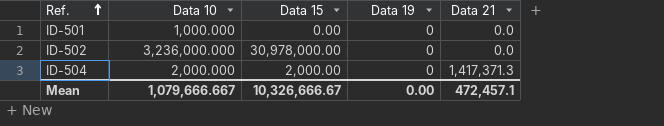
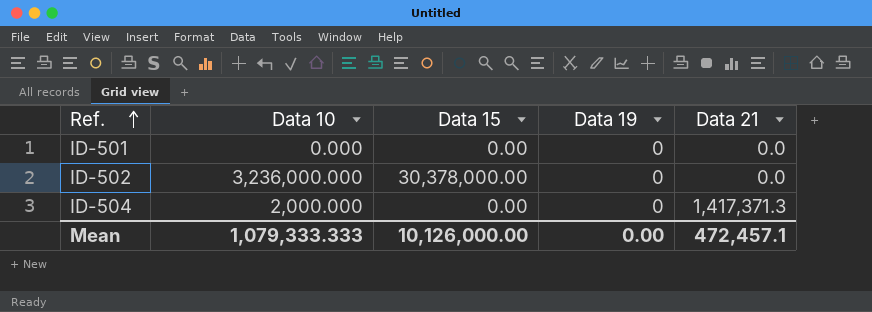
ID-501 | Data 10: 1,000.000 -> 0.000
ID-502 | Data 15: 30,978,000.00 -> 30,378,000.00
ID-504 | Data 15: 2,000.00 -> 0.00
Mean | Data 10: 1,079,666.667 -> 1,079,333.333
Mean | Data 15: 10,326,666.67 -> 10,126,000.00

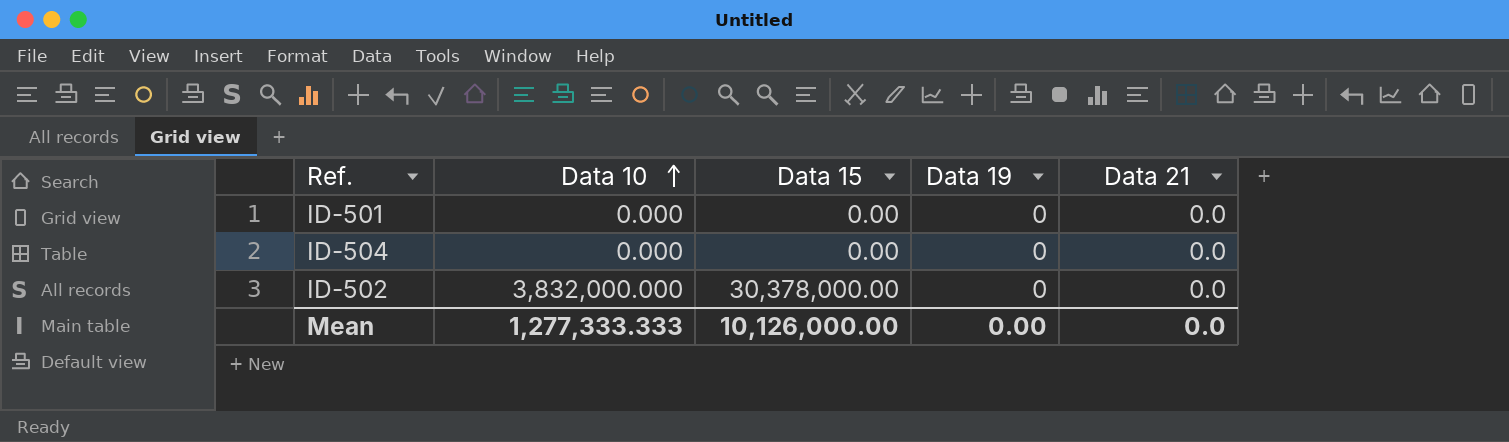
row order: Ref. ascending -> Data 10 ascending
ID-504 | Data 10: 2,000.000 -> 0.000
ID-504 | Data 21: 1,417,371.3 -> 0.0
ID-502 | Data 10: 3,236,000.000 -> 3,832,000.000
Mean | Data 10: 1,079,333.333 -> 1,277,333.333
Mean | Data 21: 472,457.1 -> 0.0

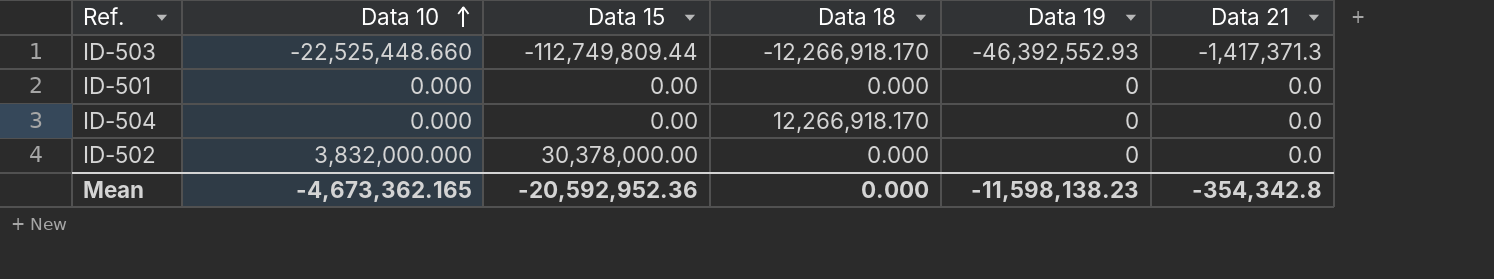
column Data 18 | position: none -> 4
row ID-503: none -> -22,525,448.660 | -112,749,809.44 | -12,266,918.170 | -46,392,552.93 | -1,417,371.3
Mean | Data 10: 1,277,333.333 -> -4,673,362.165
Mean | Data 15: 10,126,000.00 -> -20,592,952.36
Mean | Data 19: 0.00 -> -11,598,138.23
Mean | Data 21: 0.0 -> -354,342.8

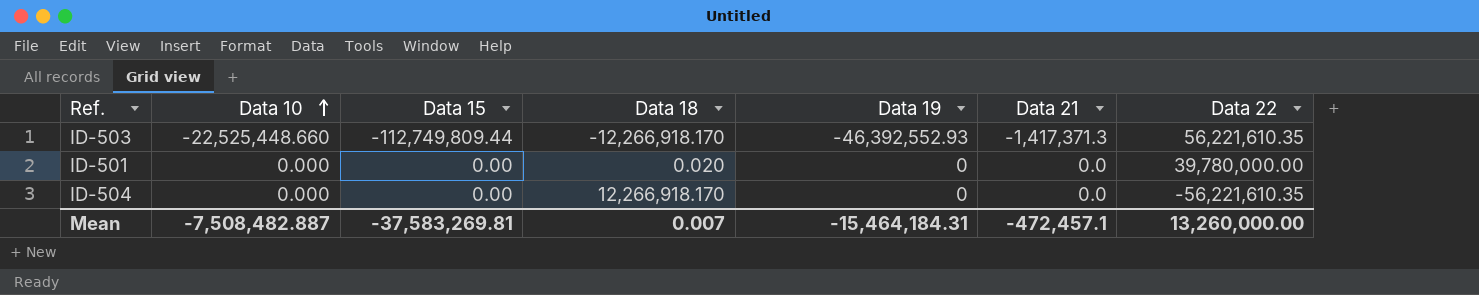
column Data 22 | position: none -> 7
row ID-502: 3,832,000.000 | 30,378,000.00 | 0.000 | 0 | 0.0 -> none
ID-501 | Data 18: 0.000 -> 0.020
Mean | Data 10: -4,673,362.165 -> -7,508,482.887
Mean | Data 15: -20,592,952.36 -> -37,583,269.81
Mean | Data 18: 0.000 -> 0.007
Mean | Data 19: -11,598,138.23 -> -15,464,184.31
Mean | Data 21: -354,342.8 -> -472,457.1

